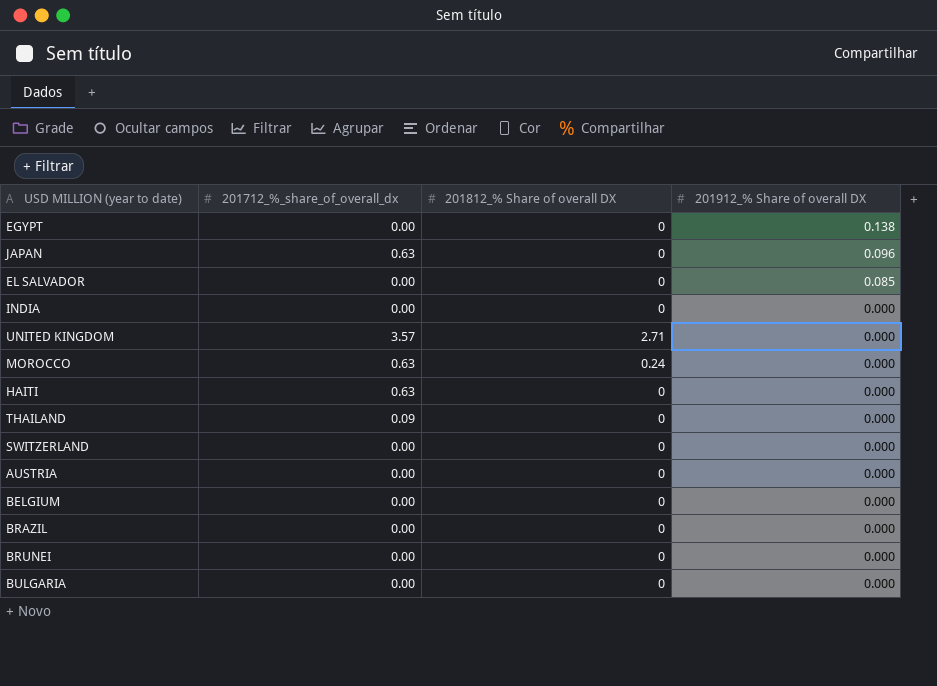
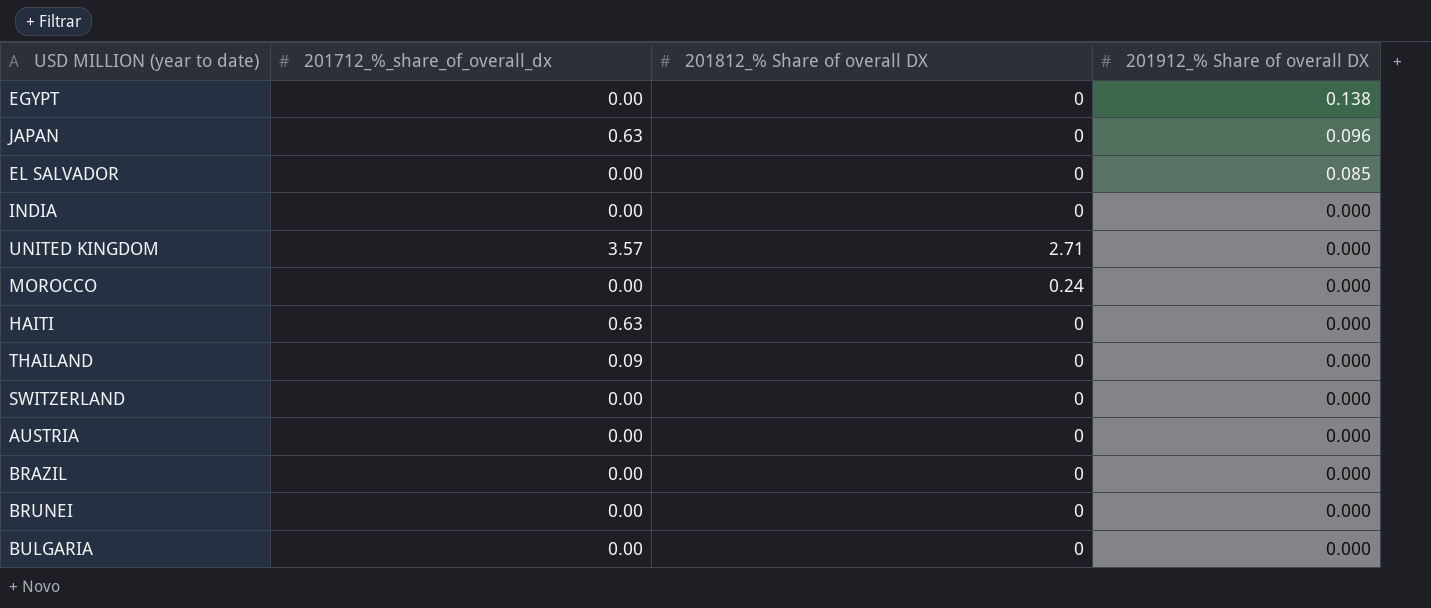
row BELGIUM: 0.00 | 0 | 0.000 -> none
MOROCCO | 201712_%_share_of_overall_dx: 0.63 -> 0.00

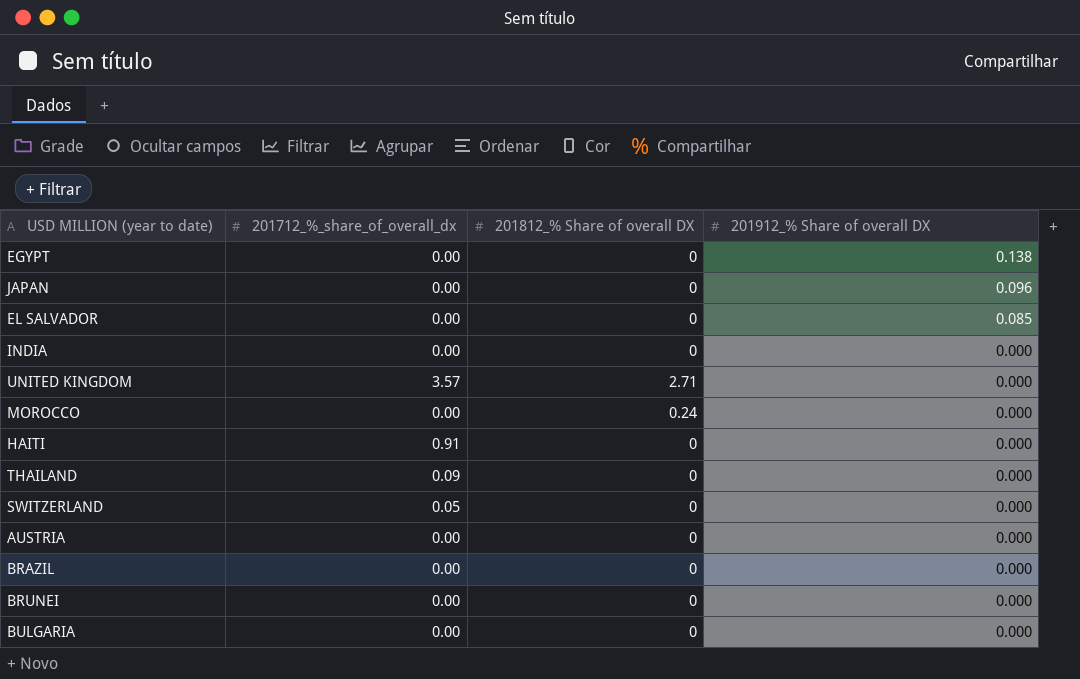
JAPAN | 201712_%_share_of_overall_dx: 0.63 -> 0.00
HAITI | 201712_%_share_of_overall_dx: 0.63 -> 0.91
SWITZERLAND | 201712_%_share_of_overall_dx: 0.00 -> 0.05

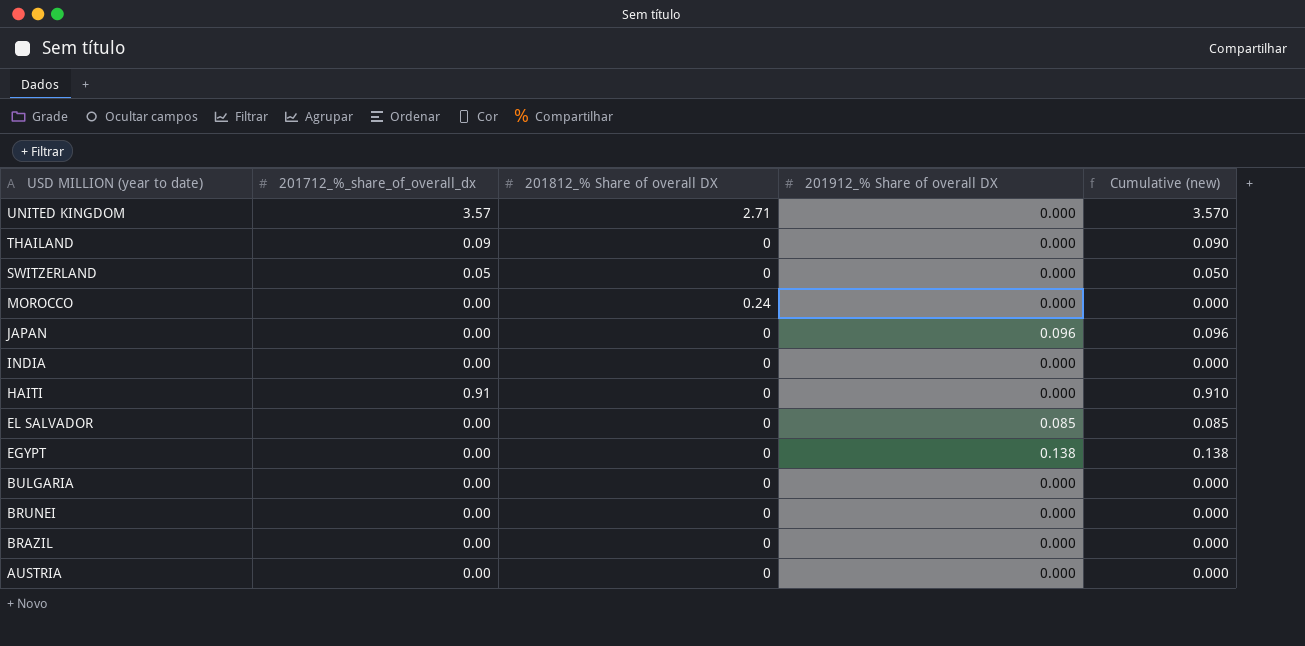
row order: 201912_% Share of overall DX descending -> USD MILLION (year to date) descending
column Cumulative (new) | formula: none -> [201712_%_share_of_overall_dx] + [201912_% Share of overall DX]

